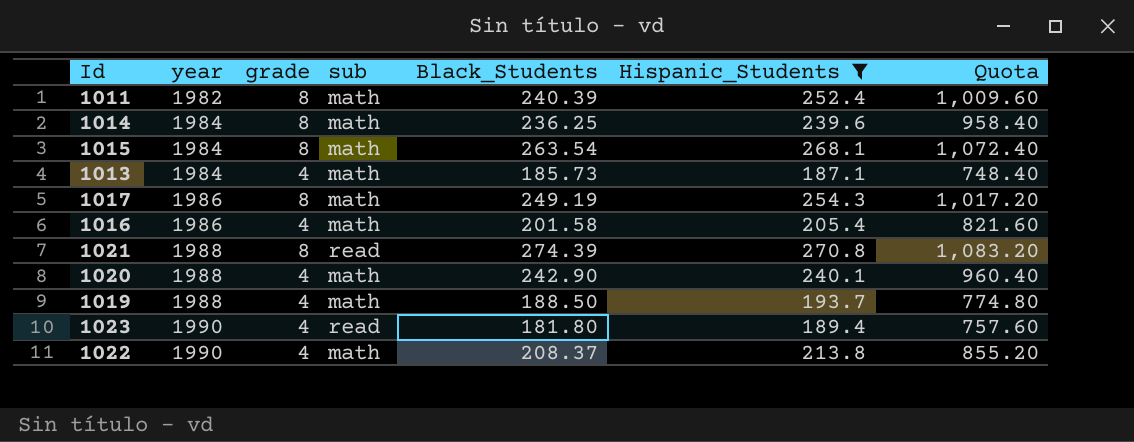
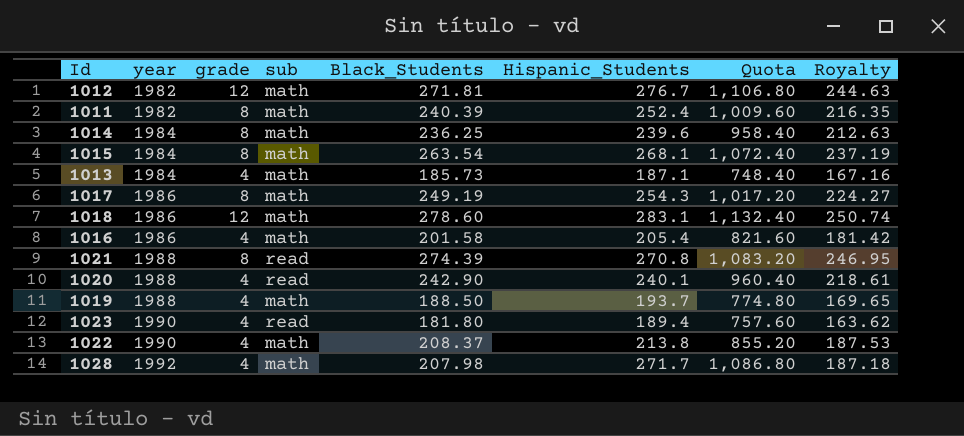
filter: Hispanic_Students <= 270.8 -> none
column Royalty | formula: none -> [Black_Students] * 0.9
1020 | sub: math -> read

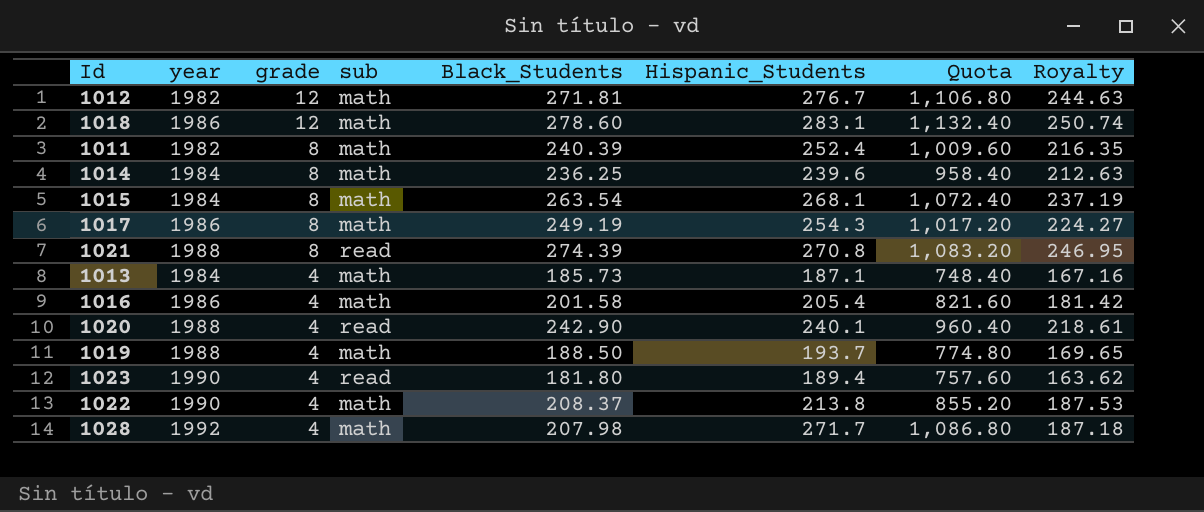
row order: year ascending -> grade descending

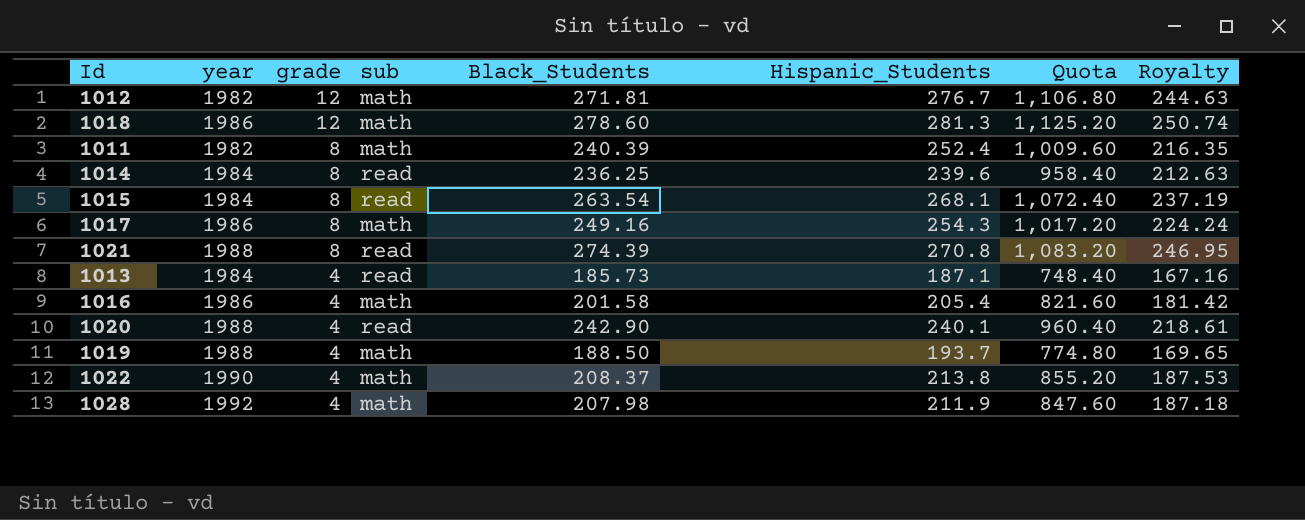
row 1023: 1990 | 4 | read | 181.80 | 189.4 | 757.60 | 163.62 -> none
1018 | Hispanic_Students: 283.1 -> 281.3
1018 | Quota: 1,132.40 -> 1,125.20
1014 | sub: math -> read
1015 | sub: math -> read
1017 | Black_Students: 249.19 -> 249.16
1017 | Royalty: 224.27 -> 224.24
1013 | sub: math -> read
1028 | Hispanic_Students: 271.7 -> 211.9
1028 | Quota: 1,086.80 -> 847.60

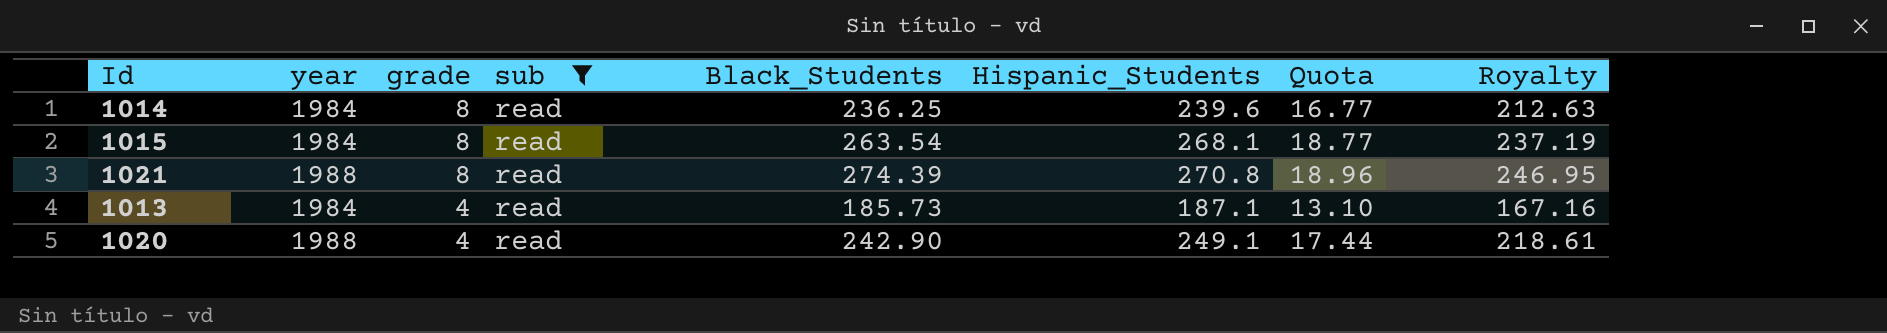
filter: none -> sub = read
column Quota | formula: [Hispanic_Students] * 4 -> [Hispanic_Students] * 0.07
1020 | Hispanic_Students: 240.1 -> 249.1

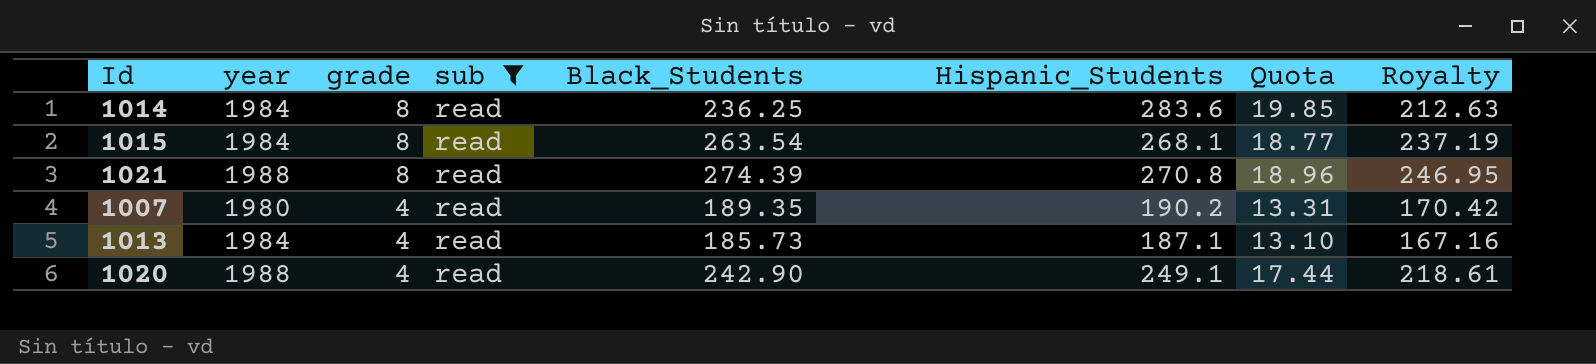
1014 | Hispanic_Students: 239.6 -> 283.6
1014 | Quota: 16.77 -> 19.85
row 1007: none -> 1980 | 4 | read | 189.35 | 190.2 | 13.31 | 170.42

